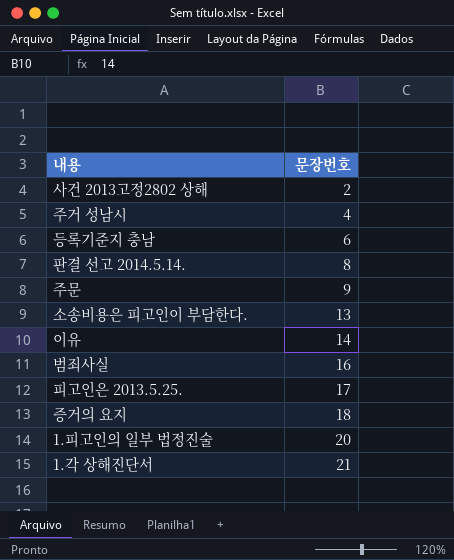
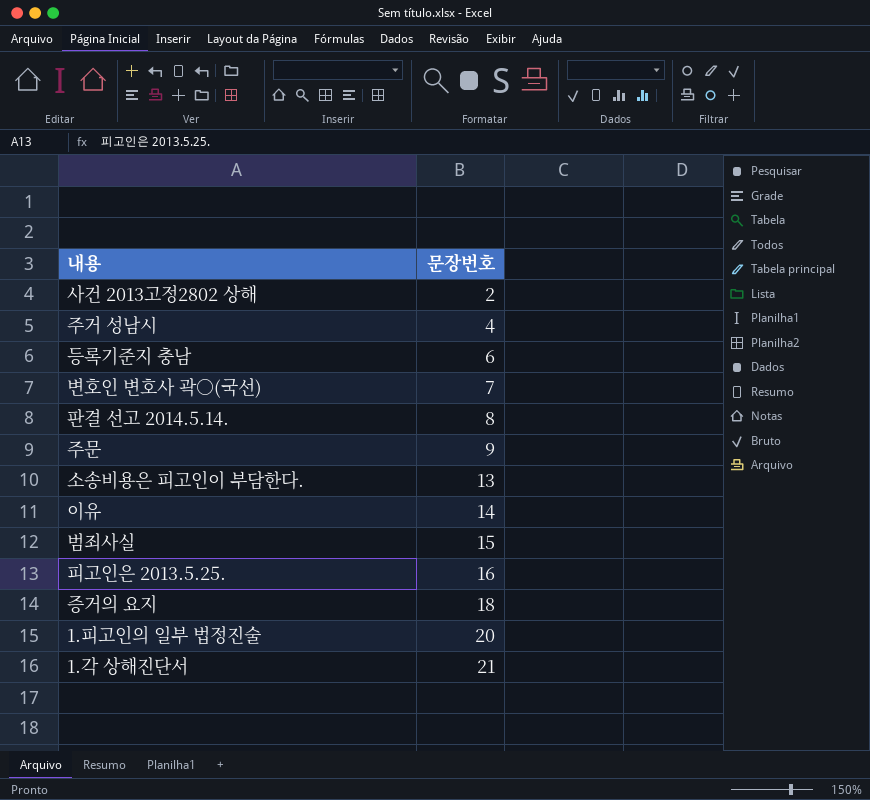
row 변호인 변호사 곽○(국선): none -> 7
범죄사실 | 문장번호: 16 -> 15
피고인은 2013.5.25. | 문장번호: 17 -> 16

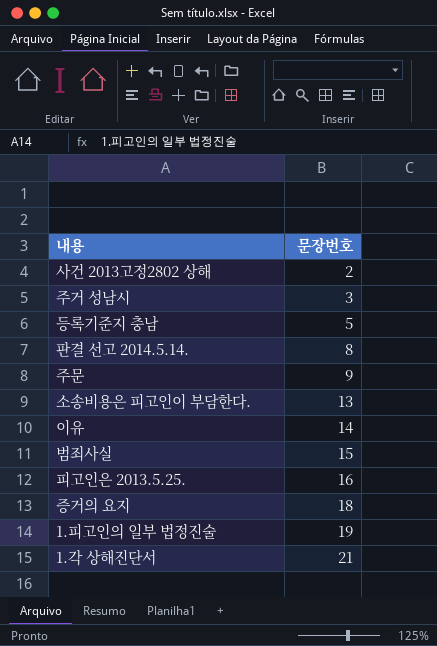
row 변호인 변호사 곽○(국선): 7 -> none
주거 성남시 | 문장번호: 4 -> 3
등록기준지 충남 | 문장번호: 6 -> 5
1.피고인의 일부 법정진술 | 문장번호: 20 -> 19

